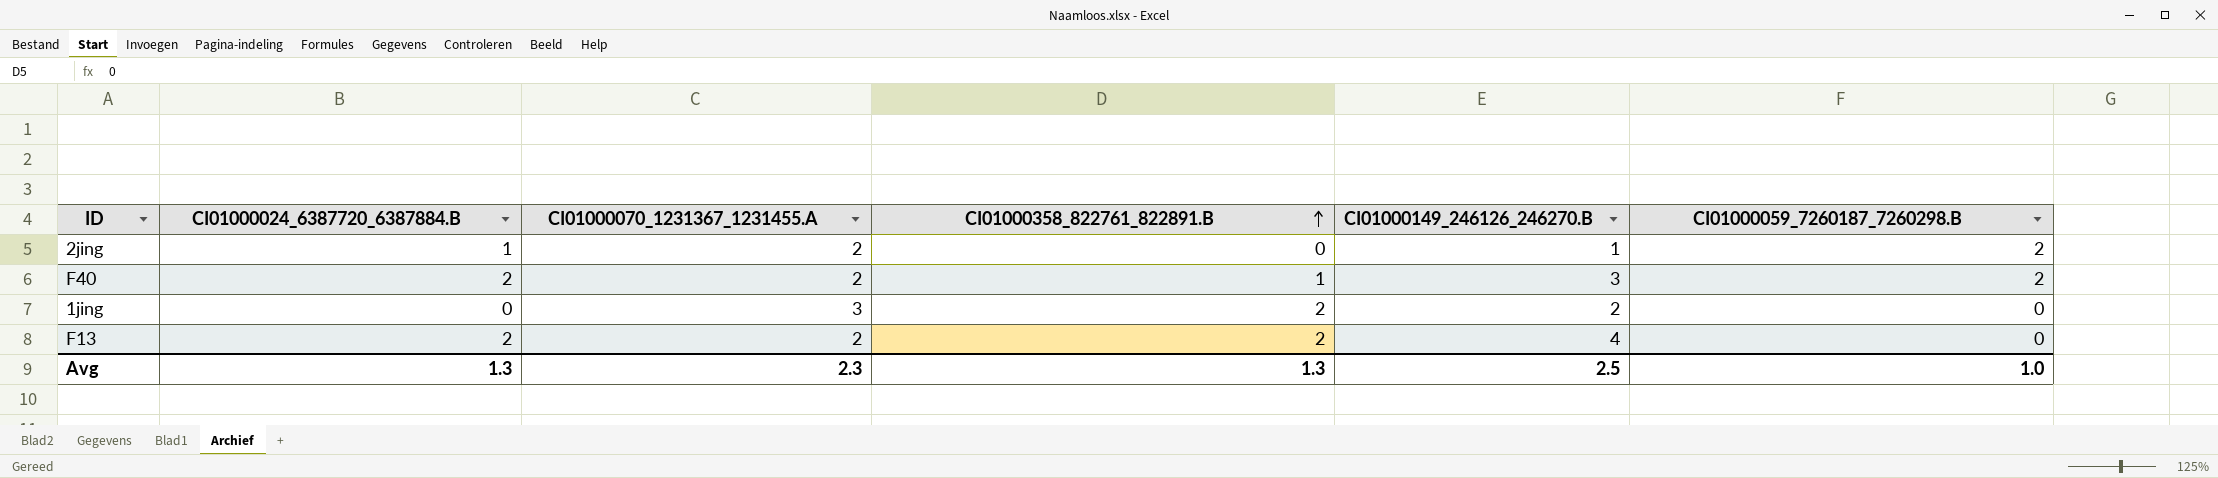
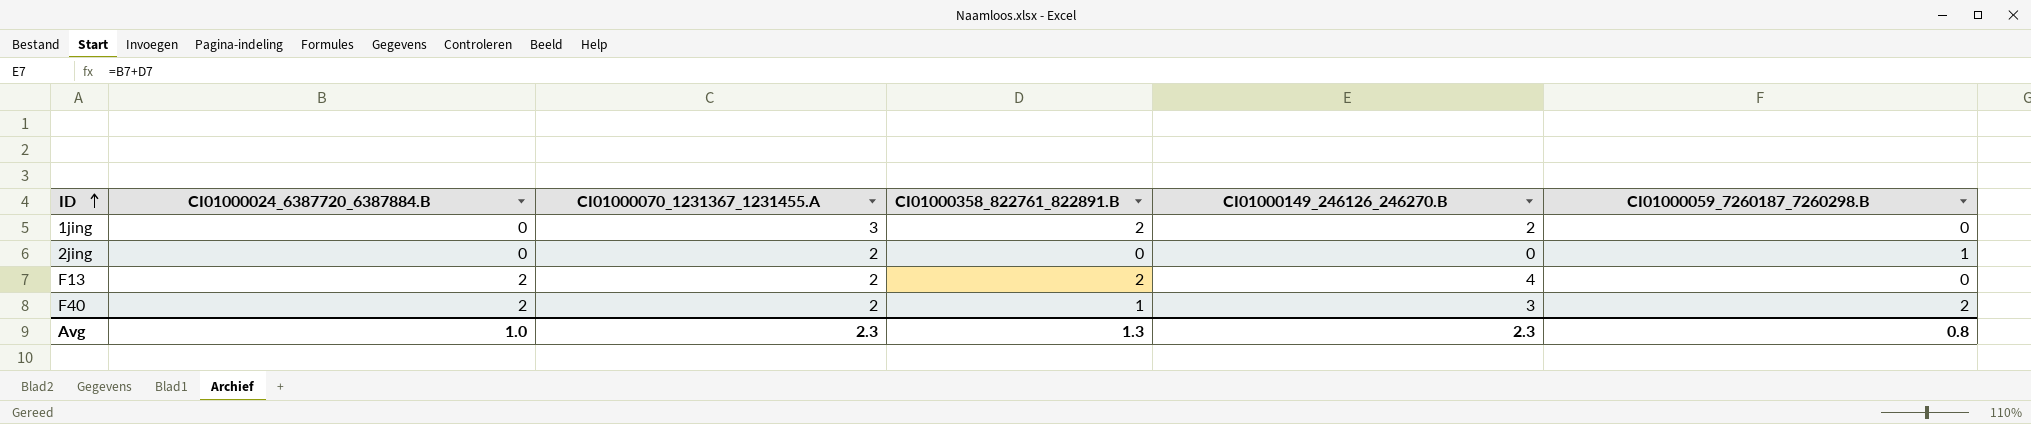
row order: CI01000358_822761_822891.B ascending -> ID ascending
2jing | CI01000024_6387720_6387884.B: 1 -> 0
2jing | CI01000149_246126_246270.B: 1 -> 0
2jing | CI01000059_7260187_7260298.B: 2 -> 1
Avg | CI01000024_6387720_6387884.B: 1.3 -> 1.0
Avg | CI01000149_246126_246270.B: 2.5 -> 2.3
Avg | CI01000059_7260187_7260298.B: 1.0 -> 0.8

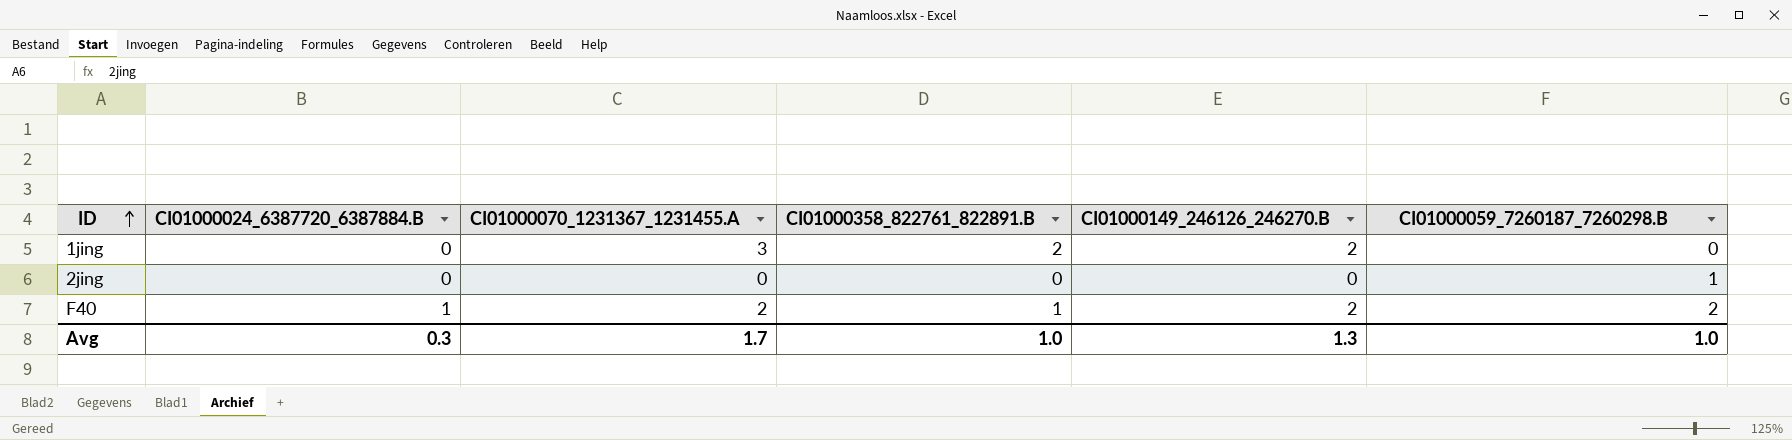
row F13: 2 | 2 | 2 | 4 | 0 -> none
2jing | CI01000070_1231367_1231455.A: 2 -> 0
F40 | CI01000024_6387720_6387884.B: 2 -> 1
F40 | CI01000149_246126_246270.B: 3 -> 2
Avg | CI01000024_6387720_6387884.B: 1.0 -> 0.3
Avg | CI01000070_1231367_1231455.A: 2.3 -> 1.7
Avg | CI01000358_822761_822891.B: 1.3 -> 1.0
Avg | CI01000149_246126_246270.B: 2.3 -> 1.3
Avg | CI01000059_7260187_7260298.B: 0.8 -> 1.0

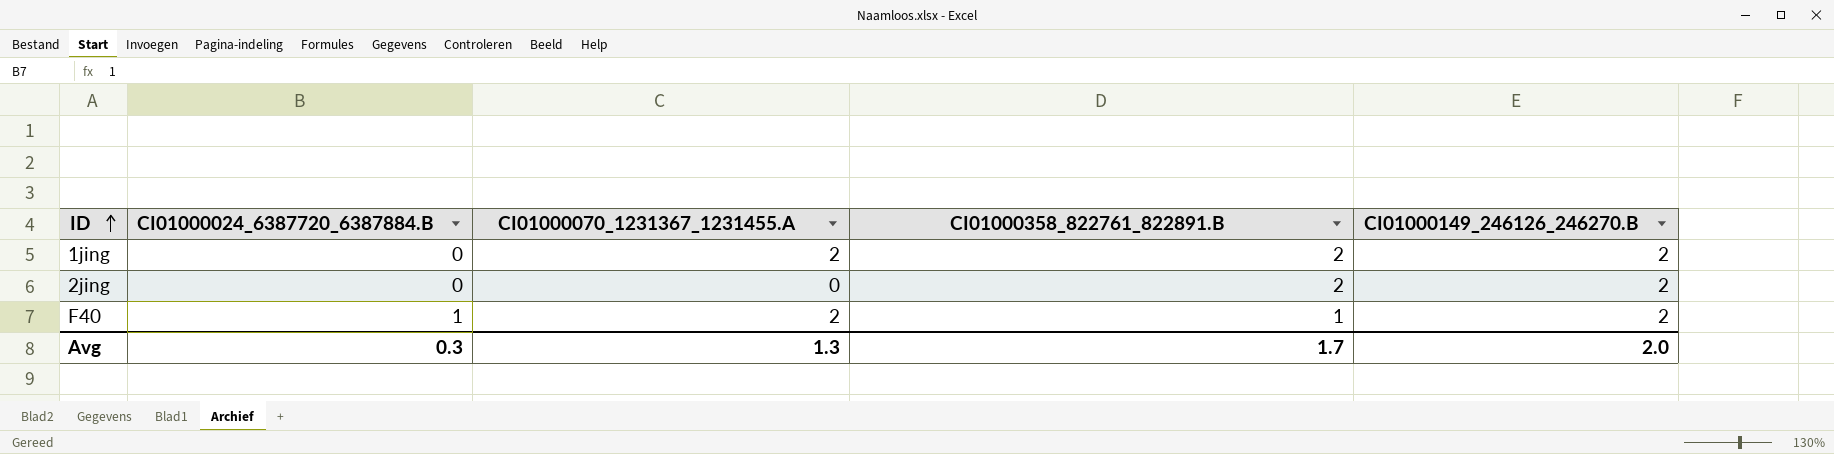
column CI01000059_7260187_7260298.B | position: 6 -> none
1jing | CI01000070_1231367_1231455.A: 3 -> 2
2jing | CI01000358_822761_822891.B: 0 -> 2
2jing | CI01000149_246126_246270.B: 0 -> 2
Avg | CI01000070_1231367_1231455.A: 1.7 -> 1.3
Avg | CI01000358_822761_822891.B: 1.0 -> 1.7
Avg | CI01000149_246126_246270.B: 1.3 -> 2.0

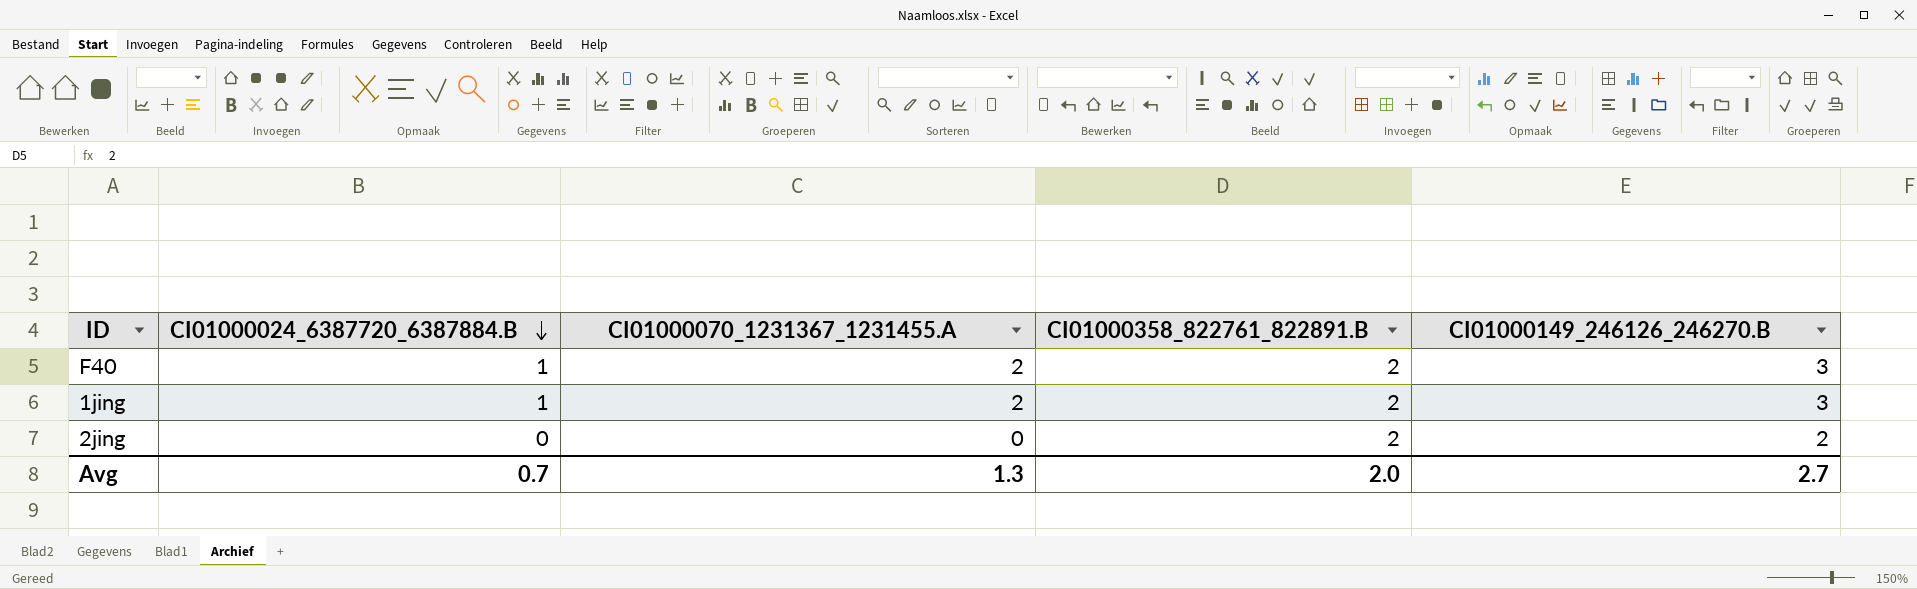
row order: ID ascending -> CI01000024_6387720_6387884.B descending
F40 | CI01000358_822761_822891.B: 1 -> 2
F40 | CI01000149_246126_246270.B: 2 -> 3
1jing | CI01000024_6387720_6387884.B: 0 -> 1
1jing | CI01000149_246126_246270.B: 2 -> 3
Avg | CI01000024_6387720_6387884.B: 0.3 -> 0.7
Avg | CI01000358_822761_822891.B: 1.7 -> 2.0
Avg | CI01000149_246126_246270.B: 2.0 -> 2.7

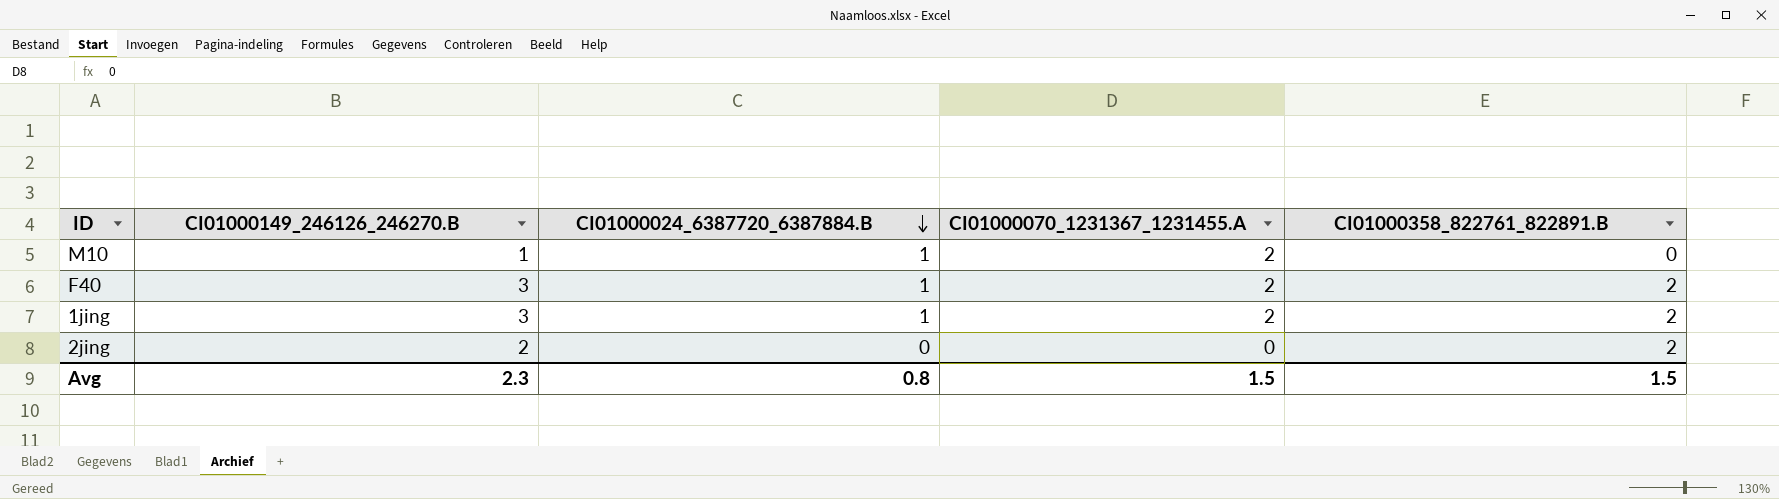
column CI01000149_246126_246270.B | position: 5 -> 2
row M10: none -> 1 | 1 | 2 | 0
Avg | CI01000149_246126_246270.B: 2.7 -> 2.3
Avg | CI01000024_6387720_6387884.B: 0.7 -> 0.8
Avg | CI01000070_1231367_1231455.A: 1.3 -> 1.5
Avg | CI01000358_822761_822891.B: 2.0 -> 1.5

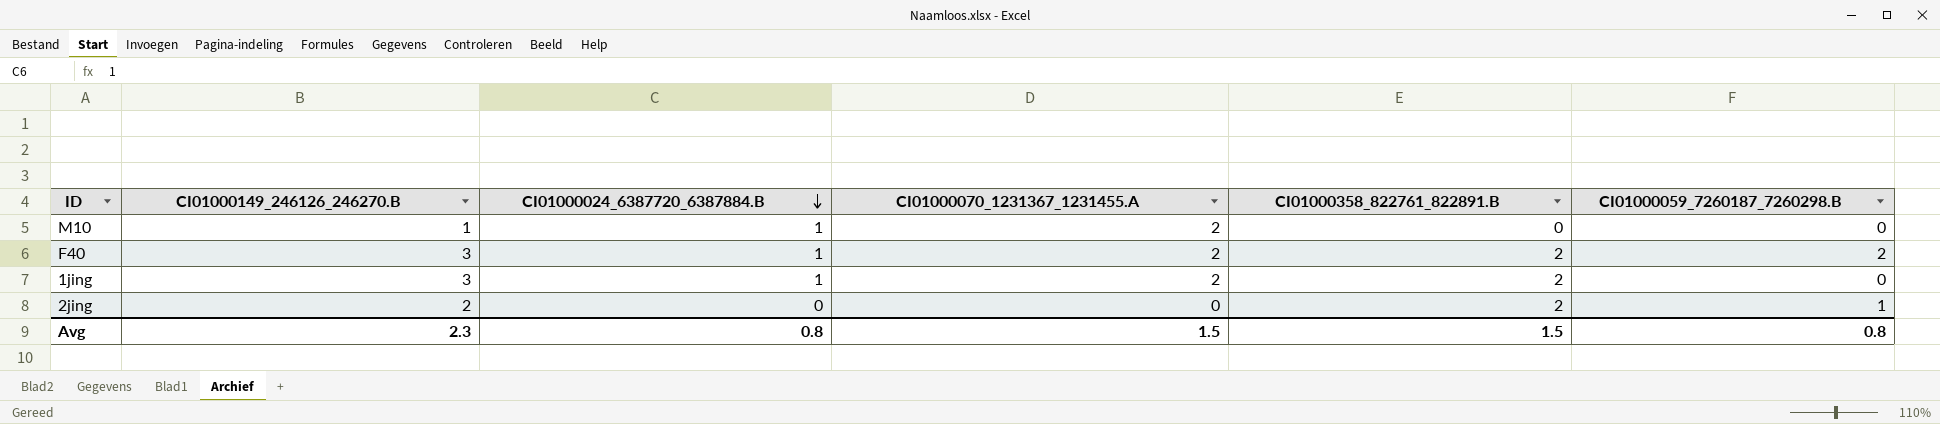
column CI01000059_7260187_7260298.B | position: none -> 6

